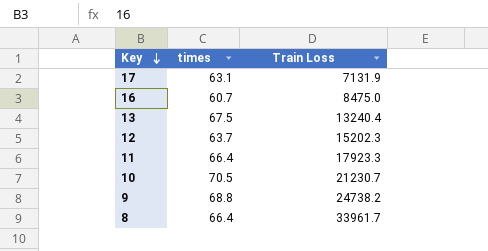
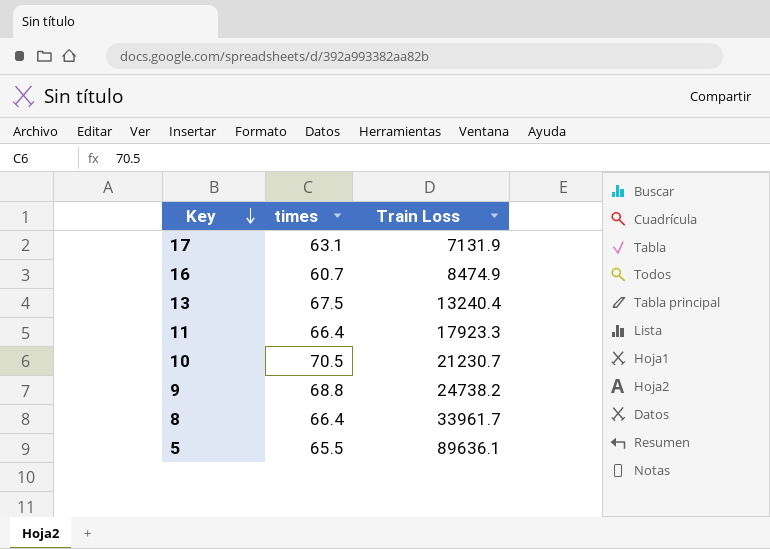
row 12: 63.7 | 15202.3 -> none
16 | Train Loss: 8475.0 -> 8474.9
row 5: none -> 65.5 | 89636.1

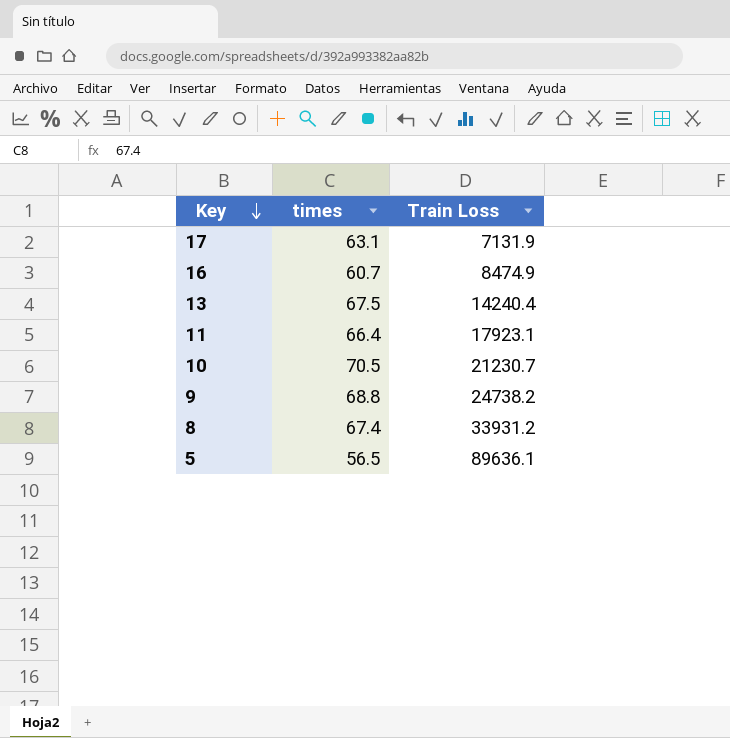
13 | Train Loss: 13240.4 -> 14240.4
11 | Train Loss: 17923.3 -> 17923.1
8 | times: 66.4 -> 67.4
8 | Train Loss: 33961.7 -> 33931.2
5 | times: 65.5 -> 56.5

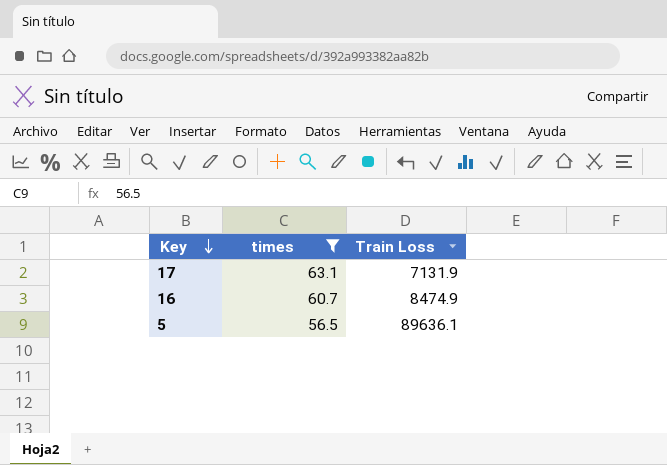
filter: none -> times <= 63.1

